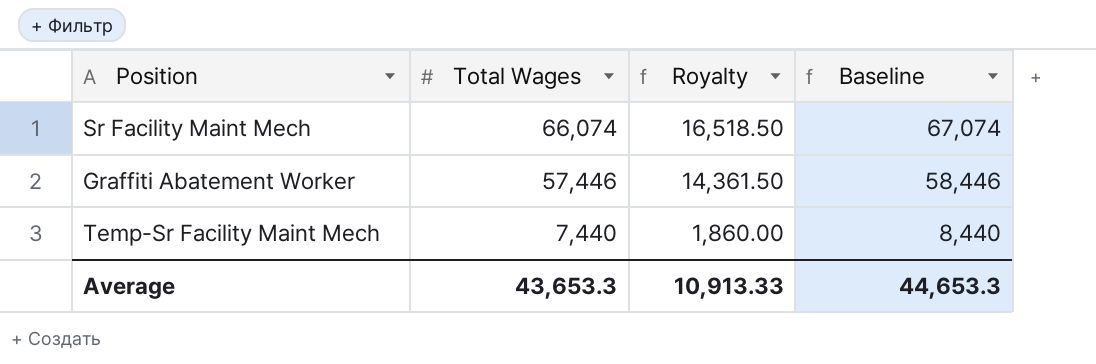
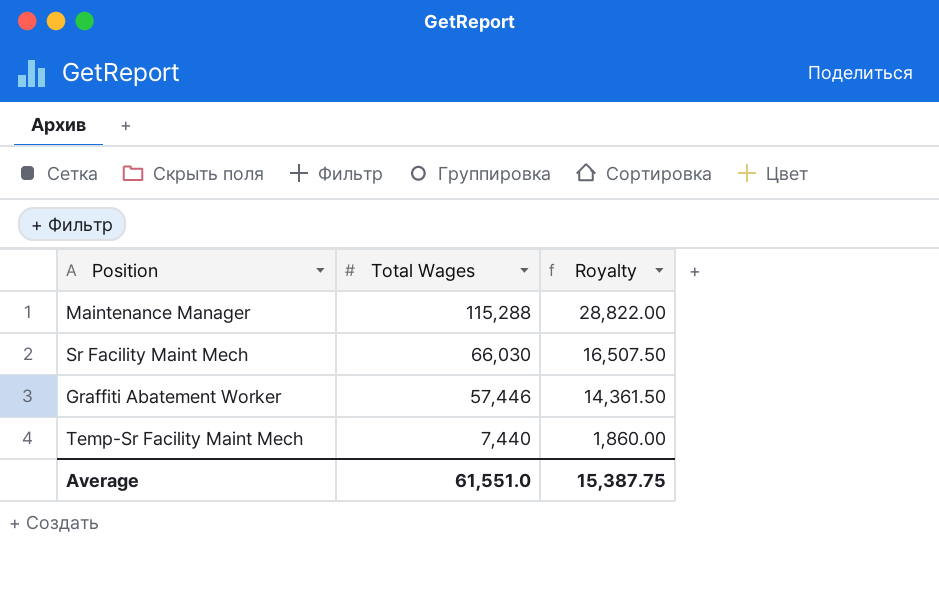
column Baseline | formula: [Total Wages] + 1000 -> none
row Maintenance Manager: none -> 115,288 | 28,822.00
Sr Facility Maint Mech | Total Wages: 66,074 -> 66,030
Sr Facility Maint Mech | Royalty: 16,518.50 -> 16,507.50
Average | Total Wages: 43,653.3 -> 61,551.0
Average | Royalty: 10,913.33 -> 15,387.75

